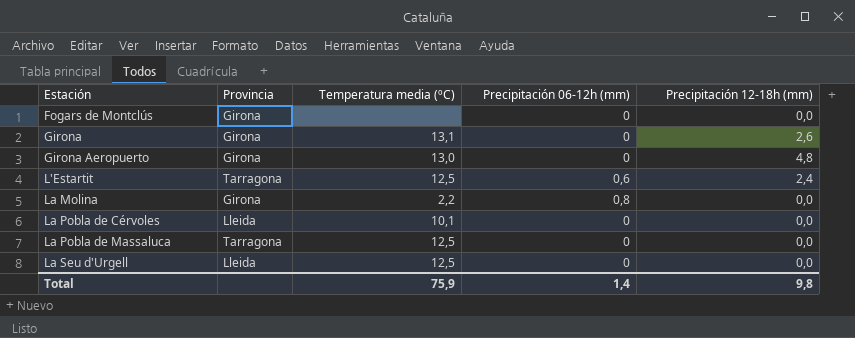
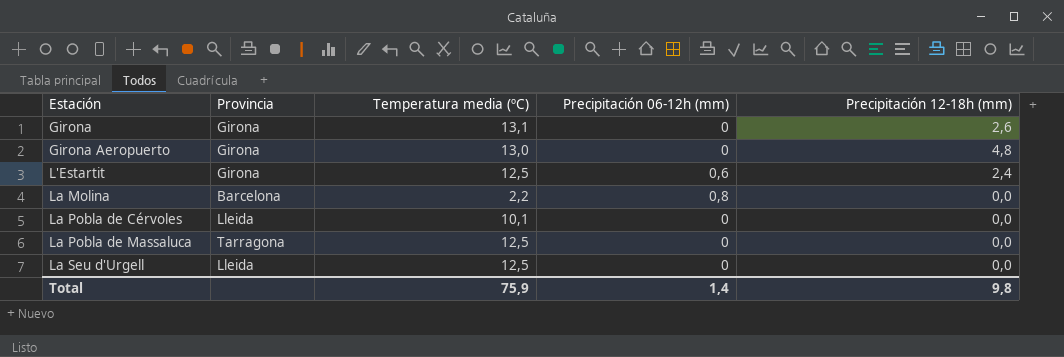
row Fogars de Montclús: Girona | none | 0 | 0,0 -> none
L'Estartit | Provincia: Tarragona -> Girona
La Molina | Provincia: Girona -> Barcelona

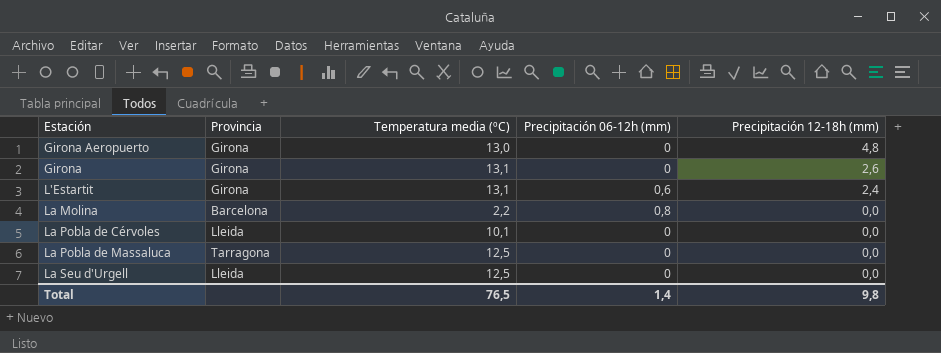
row order: Estación ascending -> Precipitación 12-18h (mm) descending
L'Estartit | Temperatura media (ºC): 12,5 -> 13,1
Total | Temperatura media (ºC): 75,9 -> 76,5

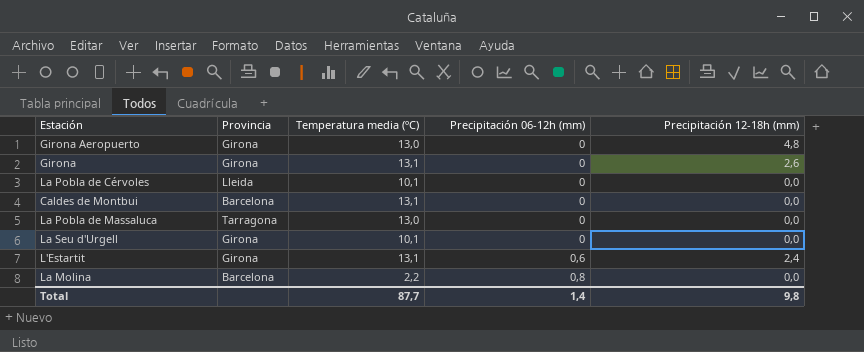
row order: Precipitación 12-18h (mm) descending -> Precipitación 06-12h (mm) ascending
row Caldes de Montbui: none -> Barcelona | 13,1 | 0 | 0,0
La Pobla de Massaluca | Temperatura media (ºC): 12,5 -> 13,0
La Seu d'Urgell | Provincia: Lleida -> Girona
La Seu d'Urgell | Temperatura media (ºC): 12,5 -> 10,1
Total | Temperatura media (ºC): 76,5 -> 87,7

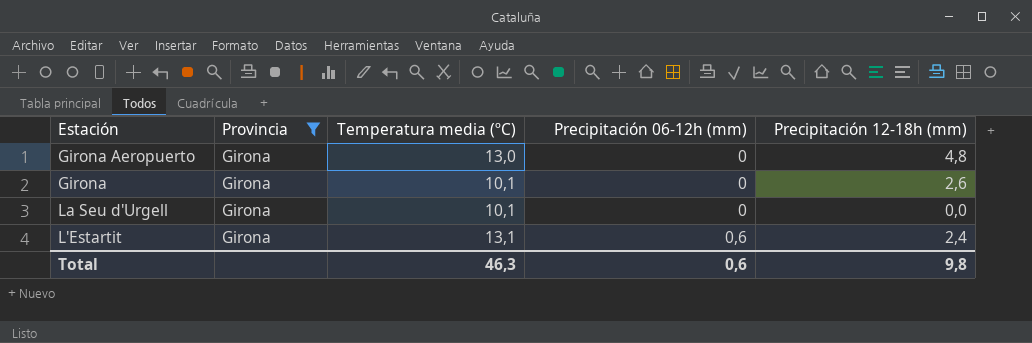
filter: none -> Provincia = Girona
Girona | Temperatura media (ºC): 13,1 -> 10,1
Total | Temperatura media (ºC): 87,7 -> 46,3
Total | Precipitación 06-12h (mm): 1,4 -> 0,6

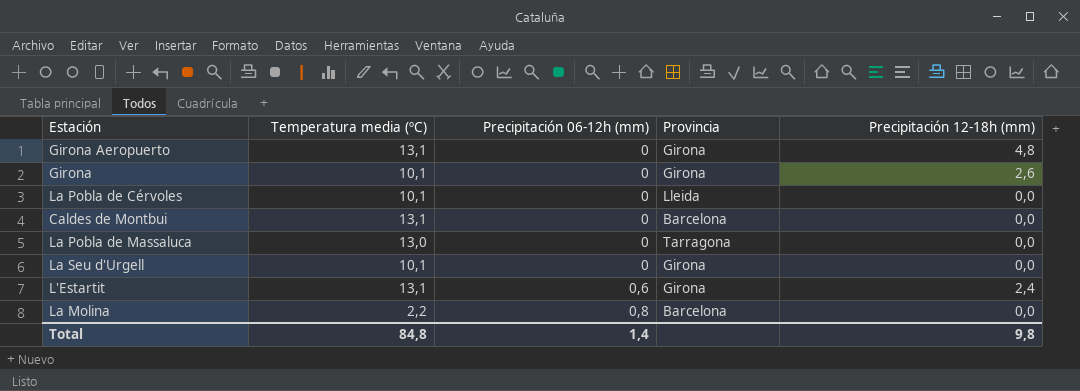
filter: Provincia = Girona -> none
column Provincia | position: 2 -> 4
Girona Aeropuerto | Temperatura media (ºC): 13,0 -> 13,1
Total | Temperatura media (ºC): 46,3 -> 84,8
Total | Precipitación 06-12h (mm): 0,6 -> 1,4

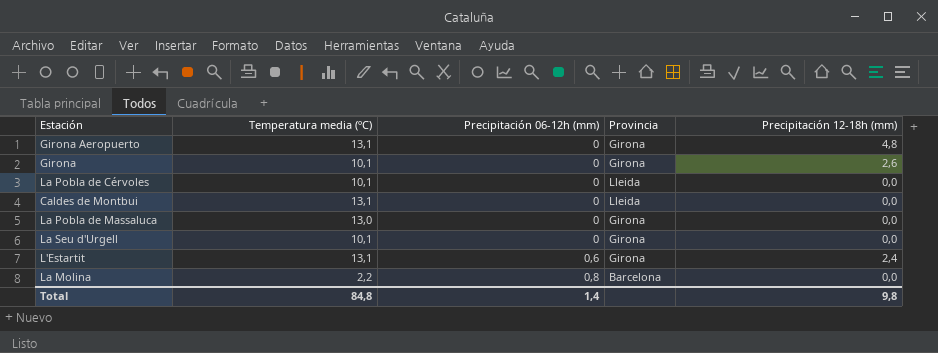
Caldes de Montbui | Provincia: Barcelona -> Lleida
La Pobla de Massaluca | Provincia: Tarragona -> Girona

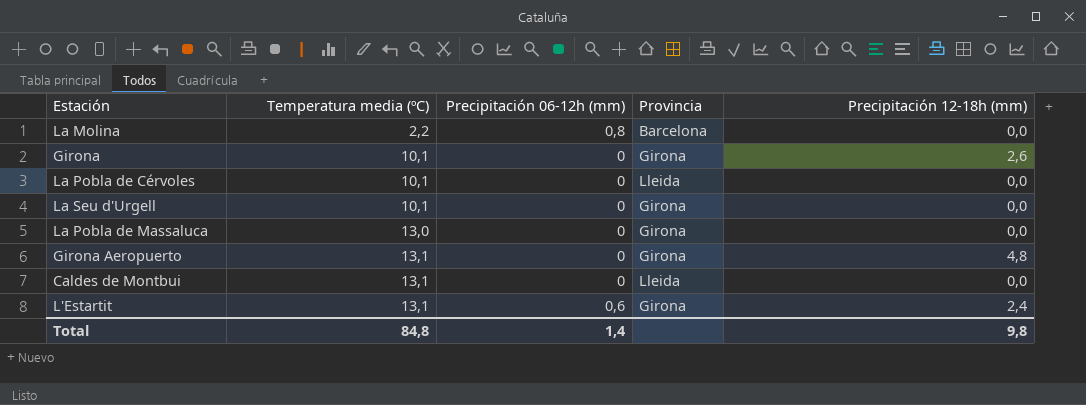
row order: Precipitación 06-12h (mm) ascending -> Temperatura media (ºC) ascending

